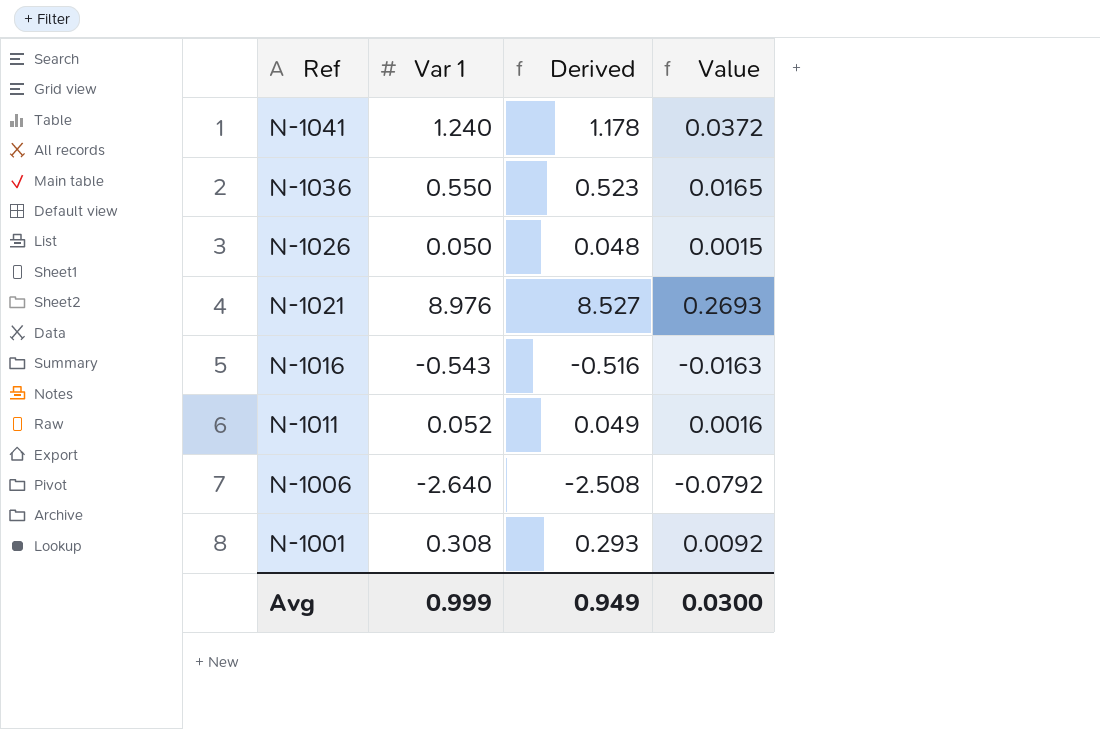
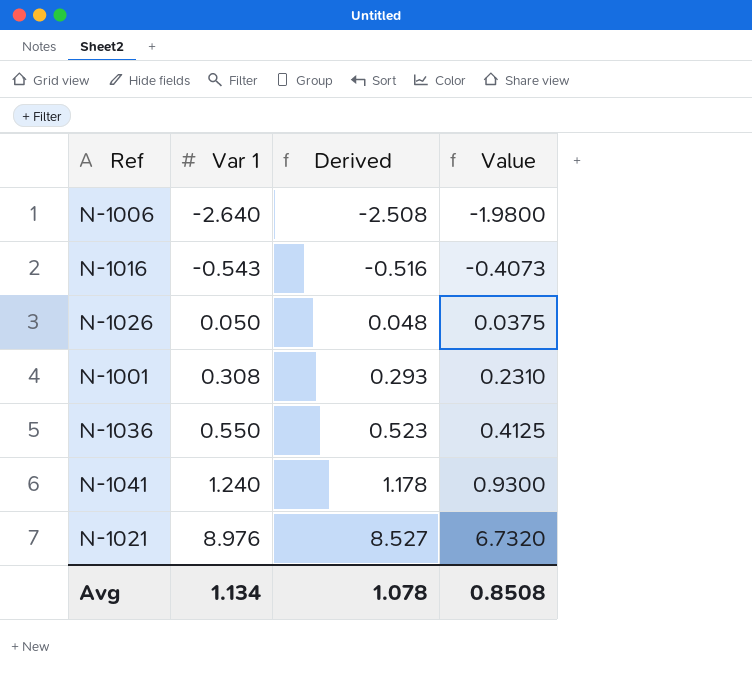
row order: Ref descending -> Var 1 ascending
column Value | formula: [Var 1] * 0.03 -> [Var 1] * 0.75
row N-1011: 0.052 | 0.049 | 0.0016 -> none
Avg | Var 1: 0.999 -> 1.134
Avg | Derived: 0.949 -> 1.078
Avg | Value: 0.0300 -> 0.8508

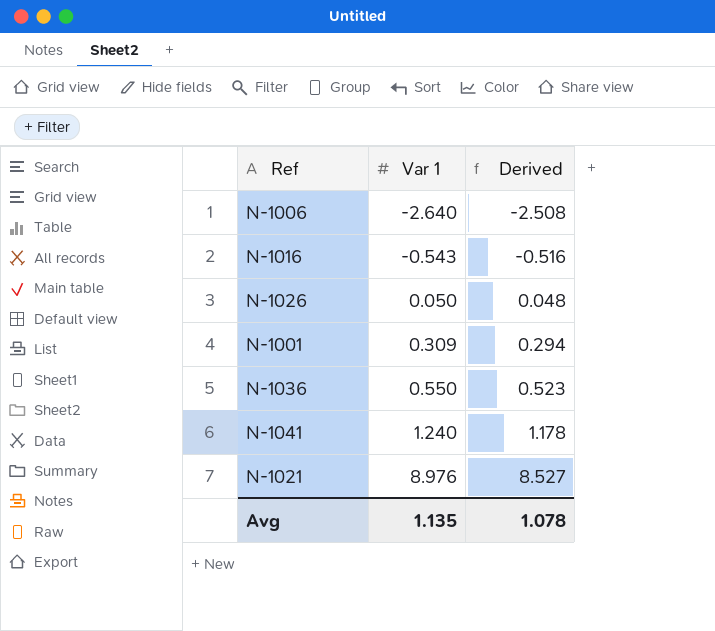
column Value | formula: [Var 1] * 0.75 -> none
N-1001 | Var 1: 0.308 -> 0.309
N-1001 | Derived: 0.293 -> 0.294
Avg | Var 1: 1.134 -> 1.135

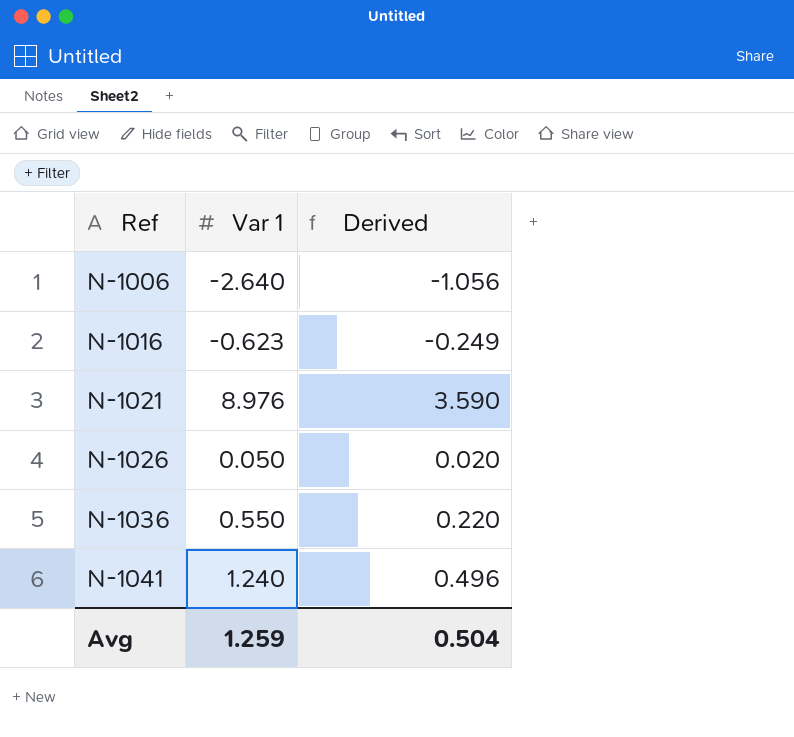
row order: Var 1 ascending -> Ref ascending
column Derived | formula: [Var 1] * 0.95 -> [Var 1] * 0.4
row N-1001: 0.309 | 0.294 -> none
N-1016 | Var 1: -0.543 -> -0.623
Avg | Var 1: 1.135 -> 1.259
Avg | Derived: 1.078 -> 0.504

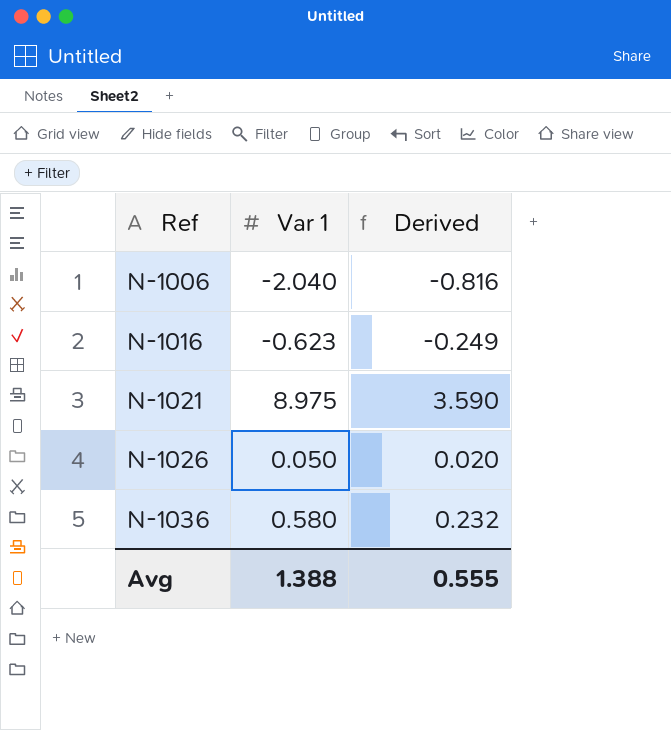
row N-1041: 1.240 | 0.496 -> none
N-1006 | Var 1: -2.640 -> -2.040
N-1006 | Derived: -1.056 -> -0.816
N-1021 | Var 1: 8.976 -> 8.975
N-1036 | Var 1: 0.550 -> 0.580
N-1036 | Derived: 0.220 -> 0.232
Avg | Var 1: 1.259 -> 1.388
Avg | Derived: 0.504 -> 0.555

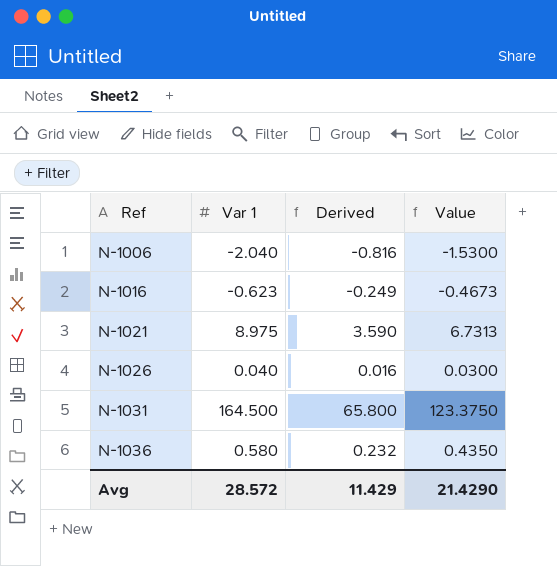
column Value | formula: none -> [Var 1] * 0.75
N-1026 | Var 1: 0.050 -> 0.040
N-1026 | Derived: 0.020 -> 0.016
row N-1031: none -> 164.500 | 65.800 | 123.3750
Avg | Var 1: 1.388 -> 28.572
Avg | Derived: 0.555 -> 11.429

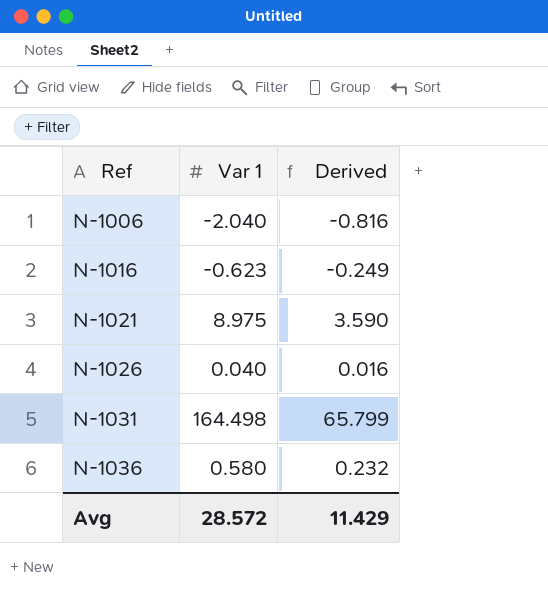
column Value | formula: [Var 1] * 0.75 -> none
N-1031 | Var 1: 164.500 -> 164.498
N-1031 | Derived: 65.800 -> 65.799

